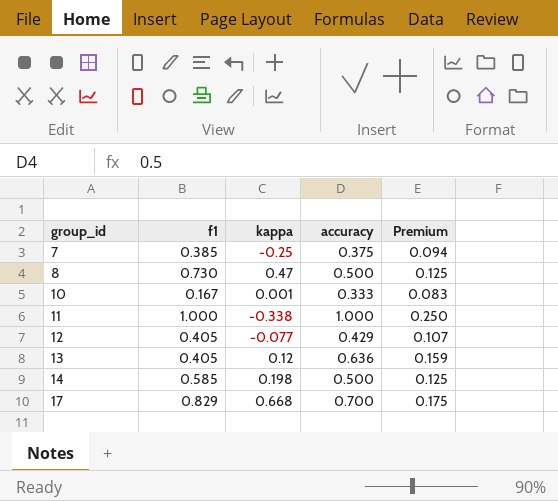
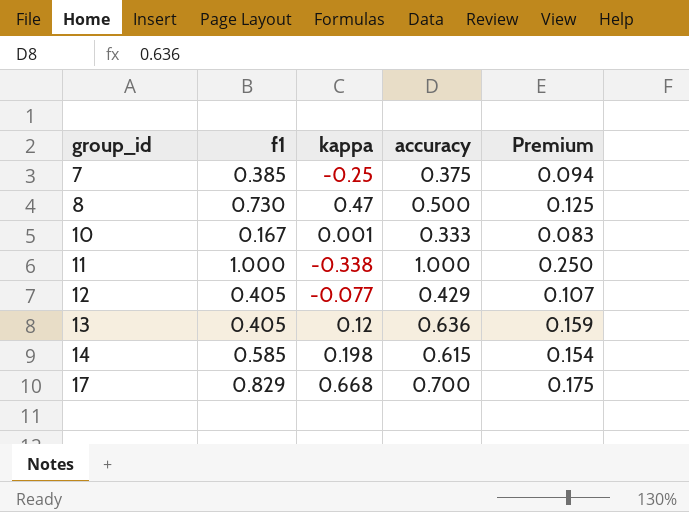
14 | accuracy: 0.500 -> 0.615
14 | Premium: 0.125 -> 0.154

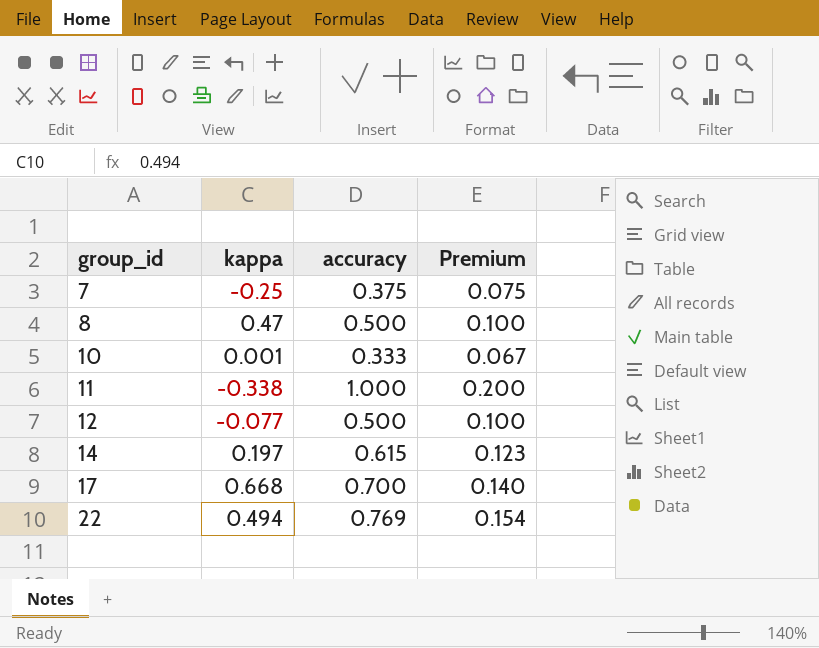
column f1 | position: 2 -> none
column Premium | formula: [accuracy] * 0.25 -> [accuracy] * 0.2
row 13: 0.405 | 0.12 | 0.636 | 0.159 -> none
12 | accuracy: 0.429 -> 0.500
14 | kappa: 0.198 -> 0.197
row 22: none -> 0.494 | 0.769 | 0.154

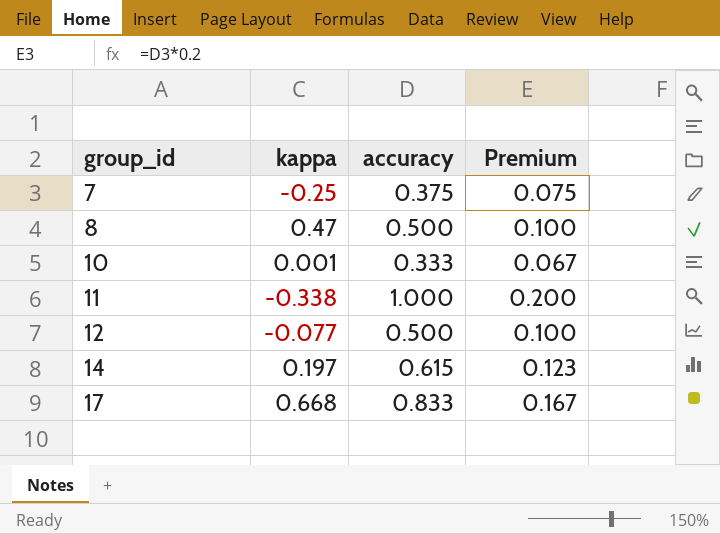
row 22: 0.494 | 0.769 | 0.154 -> none
17 | accuracy: 0.700 -> 0.833
17 | Premium: 0.140 -> 0.167

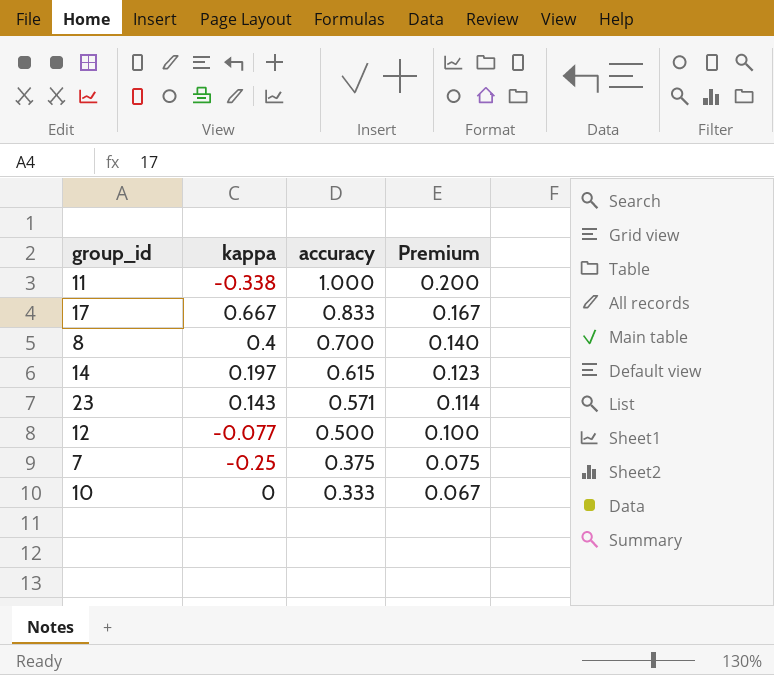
row order: group_id ascending -> accuracy descending
17 | kappa: 0.668 -> 0.667
8 | kappa: 0.47 -> 0.4
8 | accuracy: 0.500 -> 0.700
8 | Premium: 0.100 -> 0.140
row 23: none -> 0.143 | 0.571 | 0.114
10 | kappa: 0.001 -> 0

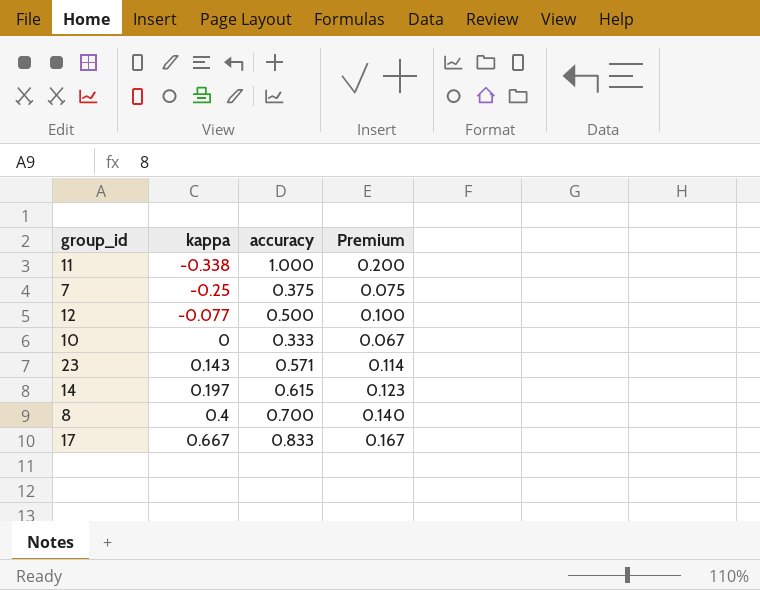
row order: accuracy descending -> kappa ascending

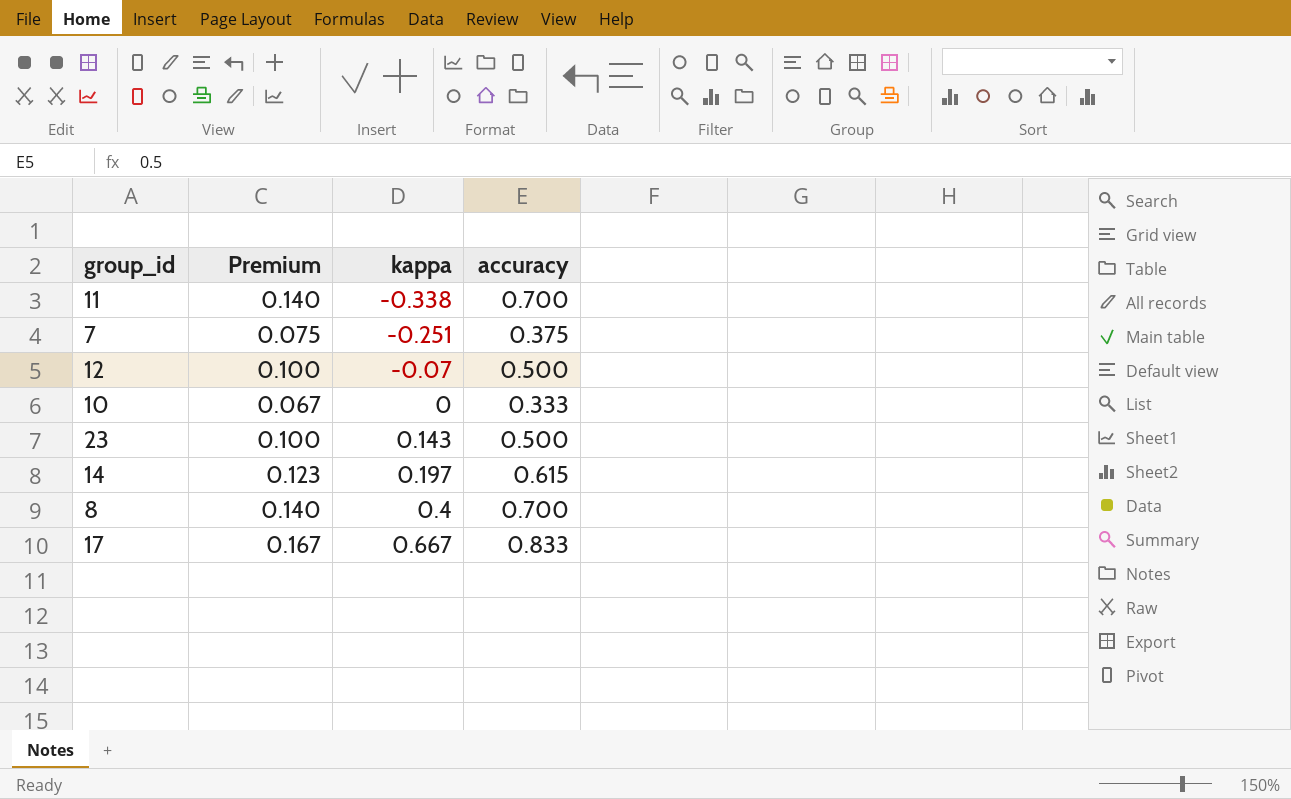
column Premium | position: 4 -> 2
11 | Premium: 0.200 -> 0.140
11 | accuracy: 1.000 -> 0.700
7 | kappa: -0.25 -> -0.251
12 | kappa: -0.077 -> -0.07
23 | Premium: 0.114 -> 0.100
23 | accuracy: 0.571 -> 0.500

